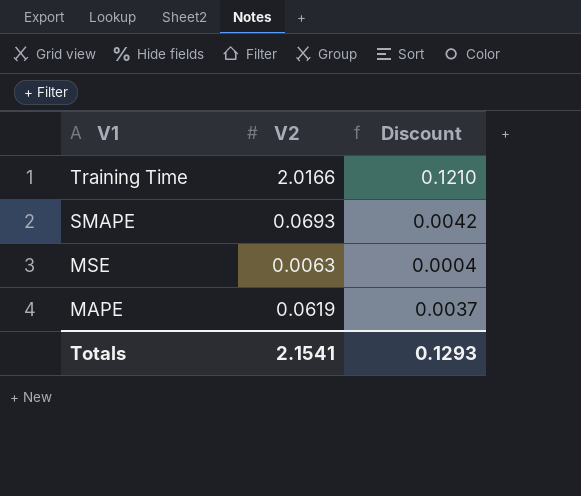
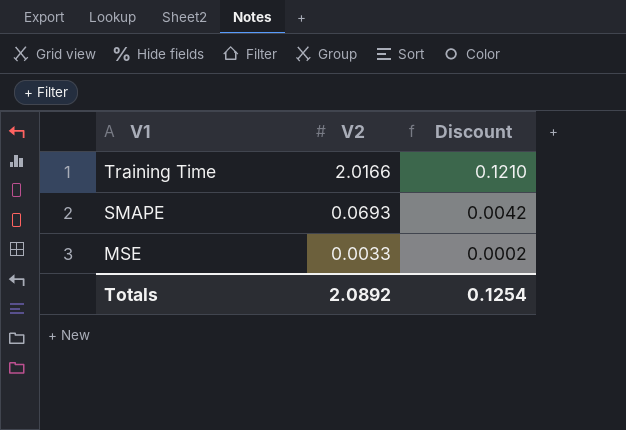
row MAPE: 0.0619 | 0.0037 -> none
MSE | V2: 0.0063 -> 0.0033
MSE | Discount: 0.0004 -> 0.0002
Totals | V2: 2.1541 -> 2.0892
Totals | Discount: 0.1293 -> 0.1254

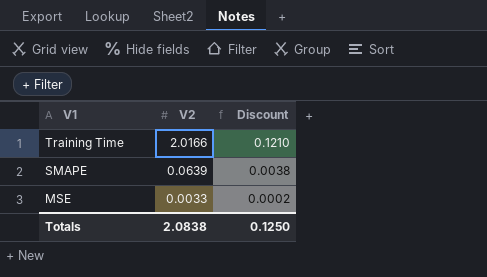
SMAPE | V2: 0.0693 -> 0.0639
SMAPE | Discount: 0.0042 -> 0.0038
Totals | V2: 2.0892 -> 2.0838
Totals | Discount: 0.1254 -> 0.1250

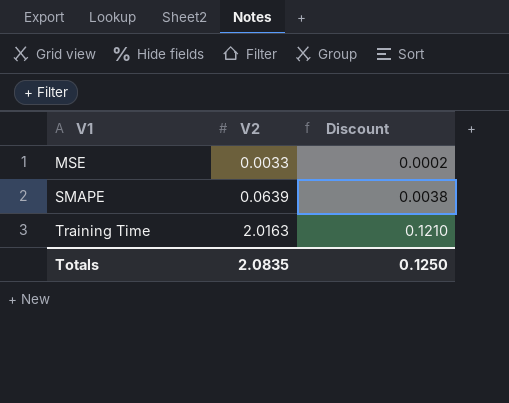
row order: V1 descending -> V1 ascending
Training Time | V2: 2.0166 -> 2.0163
Totals | V2: 2.0838 -> 2.0835

